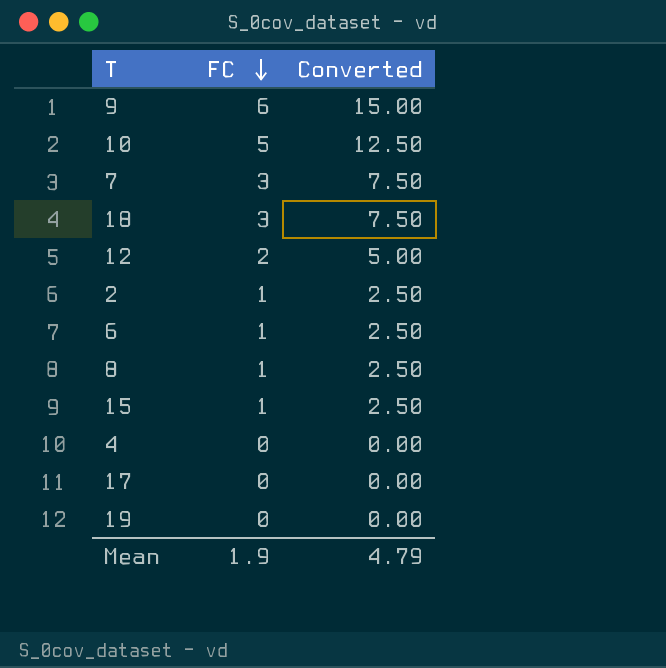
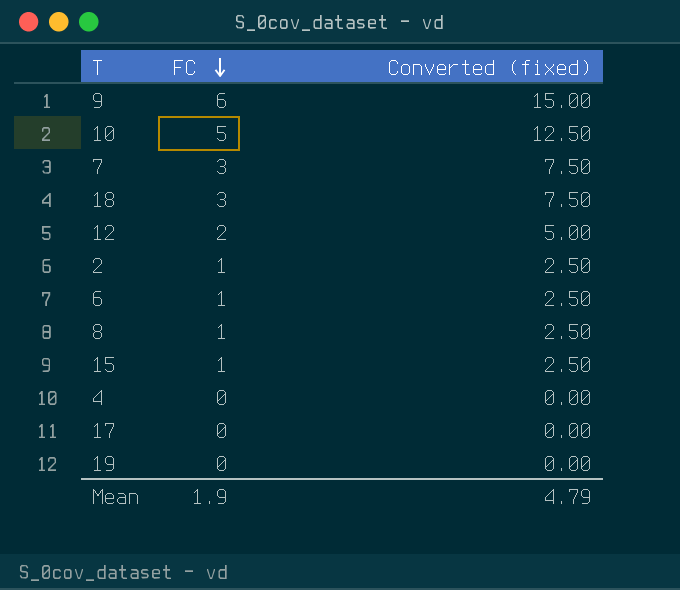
column name: Converted -> Converted (fixed)

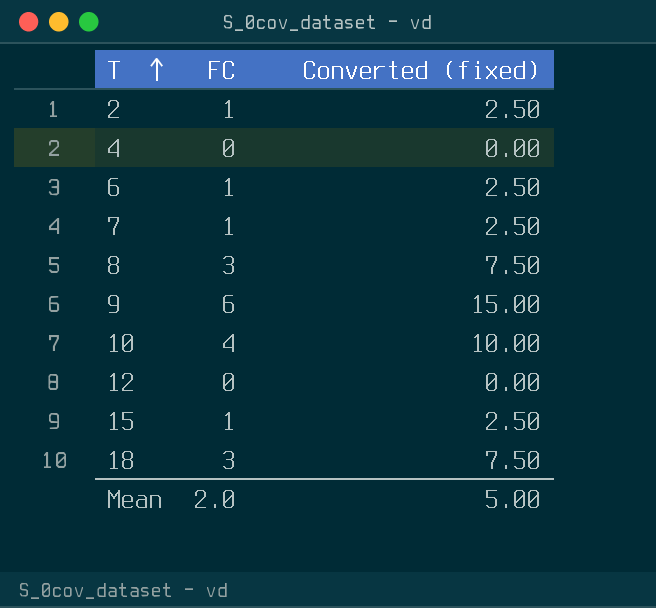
row order: FC descending -> T ascending
row 17: 0 | 0.00 -> none
row 19: 0 | 0.00 -> none
7 | FC: 3 -> 1
7 | Converted (fixed): 7.50 -> 2.50
8 | FC: 1 -> 3
8 | Converted (fixed): 2.50 -> 7.50
10 | FC: 5 -> 4
10 | Converted (fixed): 12.50 -> 10.00
12 | FC: 2 -> 0
12 | Converted (fixed): 5.00 -> 0.00
Mean | FC: 1.9 -> 2.0
Mean | Converted (fixed): 4.79 -> 5.00

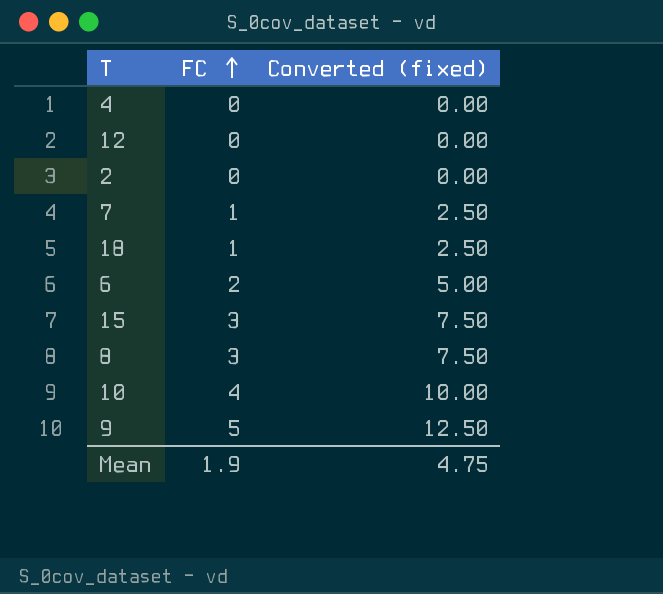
row order: T ascending -> FC ascending
2 | FC: 1 -> 0
2 | Converted (fixed): 2.50 -> 0.00
18 | FC: 3 -> 1
18 | Converted (fixed): 7.50 -> 2.50
6 | FC: 1 -> 2
6 | Converted (fixed): 2.50 -> 5.00
15 | FC: 1 -> 3
15 | Converted (fixed): 2.50 -> 7.50
9 | FC: 6 -> 5
9 | Converted (fixed): 15.00 -> 12.50
Mean | FC: 2.0 -> 1.9
Mean | Converted (fixed): 5.00 -> 4.75

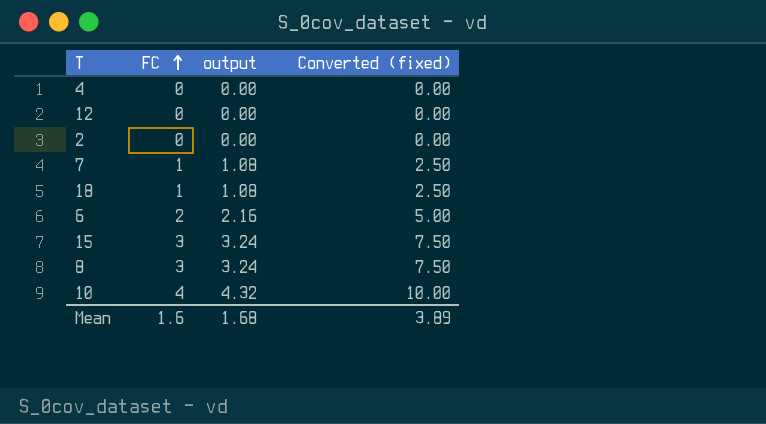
column output | formula: none -> [FC] * 1.08
row 9: 5 | 12.50 -> none
Mean | FC: 1.9 -> 1.6
Mean | Converted (fixed): 4.75 -> 3.89

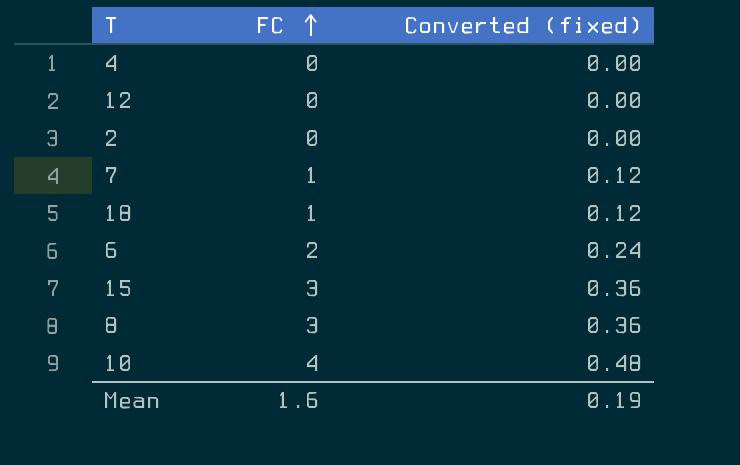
column output | formula: [FC] * 1.08 -> none
column Converted (fixed) | formula: [FC] * 2.5 -> [FC] * 0.12
Mean | Converted (fixed): 3.89 -> 0.19

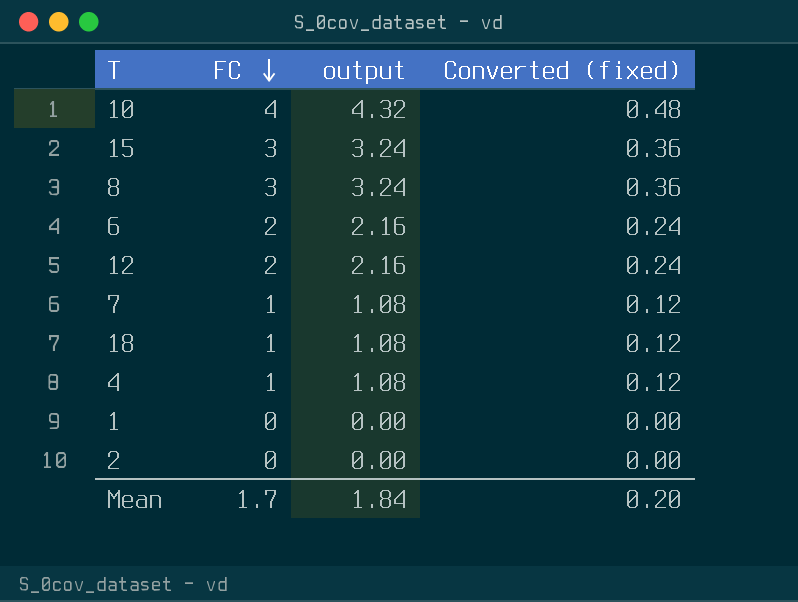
row order: FC ascending -> FC descending
column output | formula: none -> [FC] * 1.08
12 | FC: 0 -> 2
12 | Converted (fixed): 0.00 -> 0.24
4 | FC: 0 -> 1
4 | Converted (fixed): 0.00 -> 0.12
row 1: none -> 0 | 0.00 | 0.00
Mean | FC: 1.6 -> 1.7
Mean | Converted (fixed): 0.19 -> 0.20

